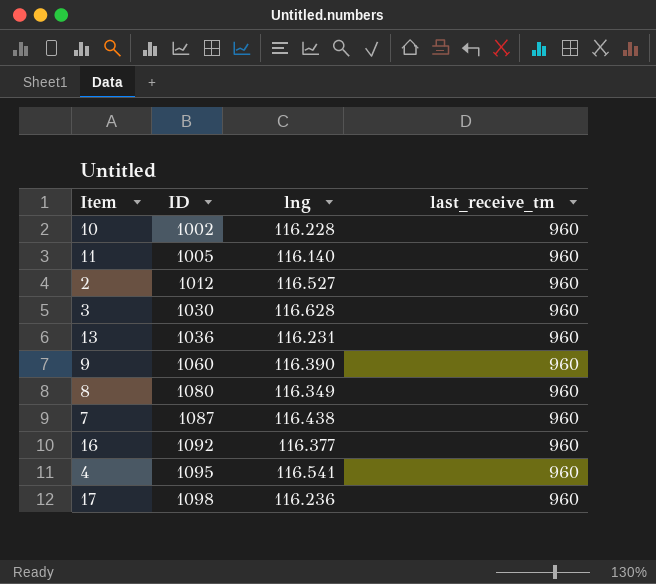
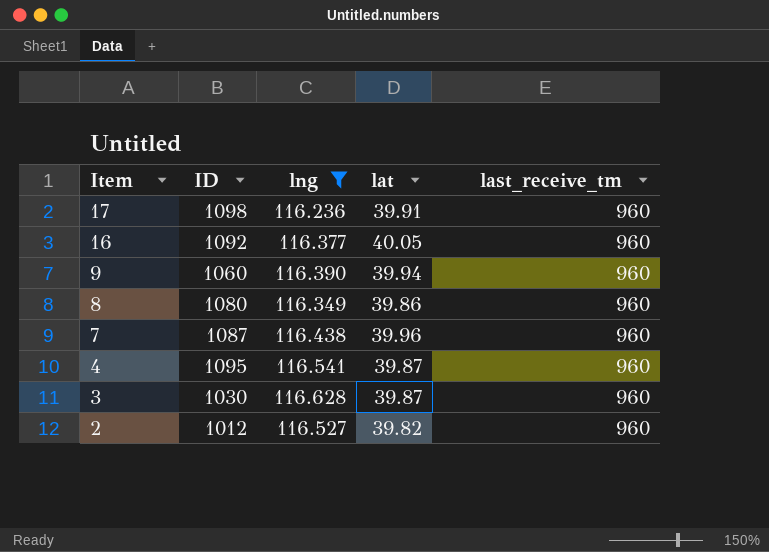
filter: none -> lng >= 116.236
row order: ID ascending -> Item descending
column lat | position: none -> 4

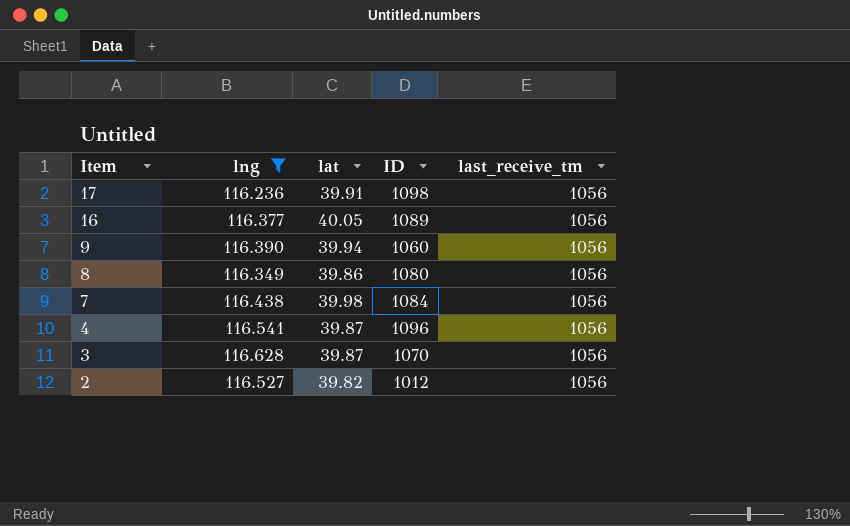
column ID | position: 2 -> 4
17 | last_receive_tm: 960 -> 1056
16 | ID: 1092 -> 1089
16 | last_receive_tm: 960 -> 1056
9 | last_receive_tm: 960 -> 1056
8 | last_receive_tm: 960 -> 1056
7 | lat: 39.96 -> 39.98
7 | ID: 1087 -> 1084
7 | last_receive_tm: 960 -> 1056
4 | ID: 1095 -> 1096
4 | last_receive_tm: 960 -> 1056
3 | ID: 1030 -> 1070
3 | last_receive_tm: 960 -> 1056
2 | last_receive_tm: 960 -> 1056

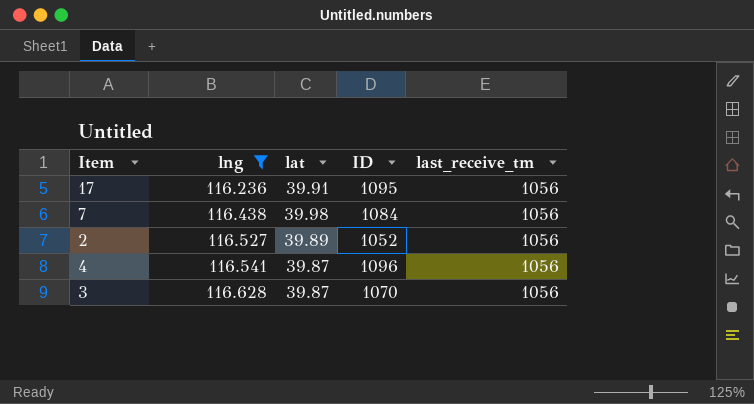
row order: Item descending -> lng ascending
row 16: 116.377 | 40.05 | 1089 | 1056 -> none
row 9: 116.390 | 39.94 | 1060 | 1056 -> none
row 8: 116.349 | 39.86 | 1080 | 1056 -> none
17 | ID: 1098 -> 1095
2 | lat: 39.82 -> 39.89
2 | ID: 1012 -> 1052

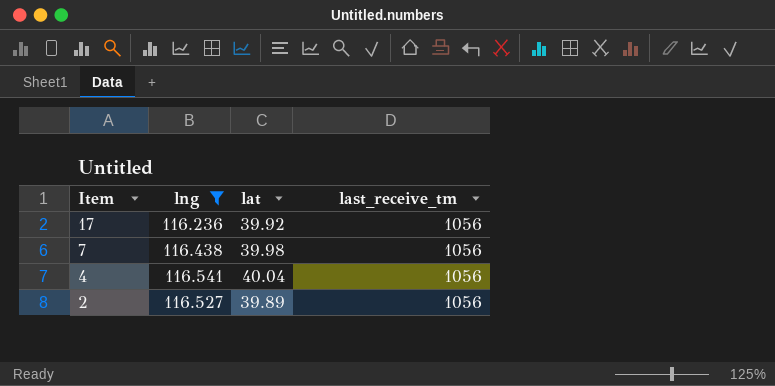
row order: lng ascending -> Item descending
column ID | position: 4 -> none
row 3: 116.628 | 39.87 | 1070 | 1056 -> none
17 | lat: 39.91 -> 39.92
4 | lat: 39.87 -> 40.04

